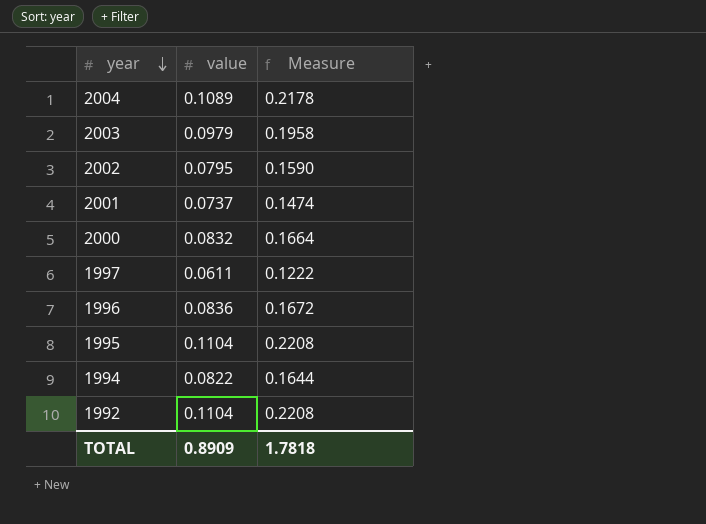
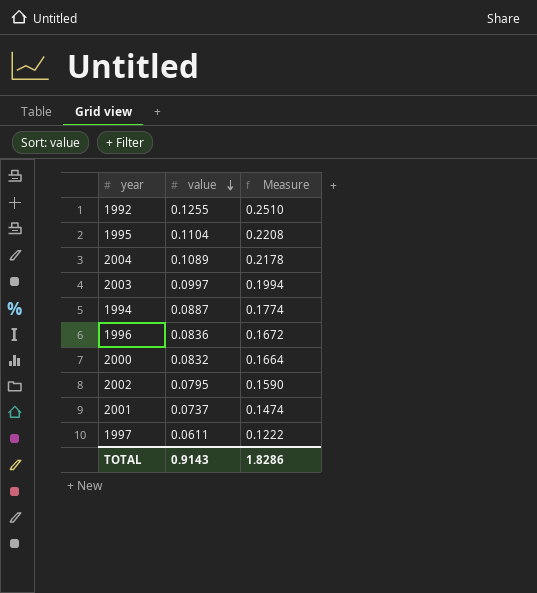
row order: year descending -> value descending
1992 | value: 0.1104 -> 0.1255
1992 | Measure: 0.2208 -> 0.2510
2003 | value: 0.0979 -> 0.0997
2003 | Measure: 0.1958 -> 0.1994
1994 | value: 0.0822 -> 0.0887
1994 | Measure: 0.1644 -> 0.1774
TOTAL | value: 0.8909 -> 0.9143
TOTAL | Measure: 1.7818 -> 1.8286

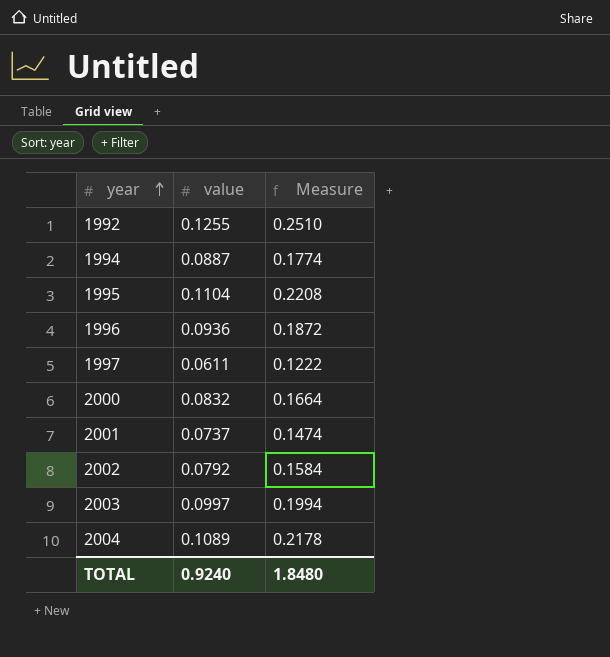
row order: value descending -> year ascending
1996 | value: 0.0836 -> 0.0936
1996 | Measure: 0.1672 -> 0.1872
2002 | value: 0.0795 -> 0.0792
2002 | Measure: 0.1590 -> 0.1584
TOTAL | value: 0.9143 -> 0.9240
TOTAL | Measure: 1.8286 -> 1.8480

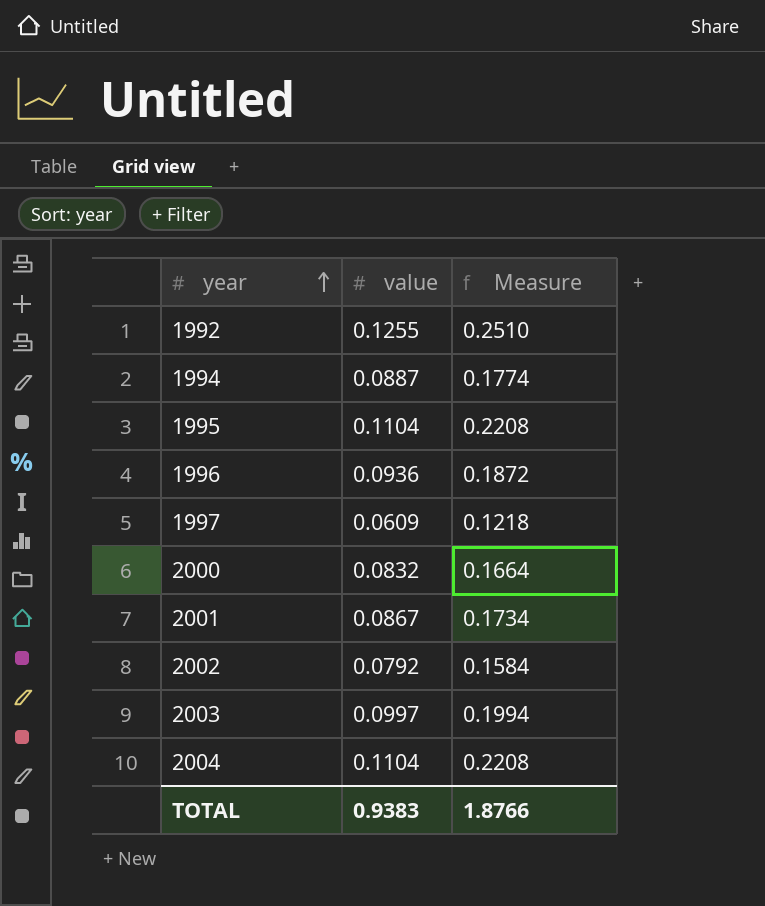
1997 | value: 0.0611 -> 0.0609
1997 | Measure: 0.1222 -> 0.1218
2001 | value: 0.0737 -> 0.0867
2001 | Measure: 0.1474 -> 0.1734
2004 | value: 0.1089 -> 0.1104
2004 | Measure: 0.2178 -> 0.2208
TOTAL | value: 0.9240 -> 0.9383
TOTAL | Measure: 1.8480 -> 1.8766

